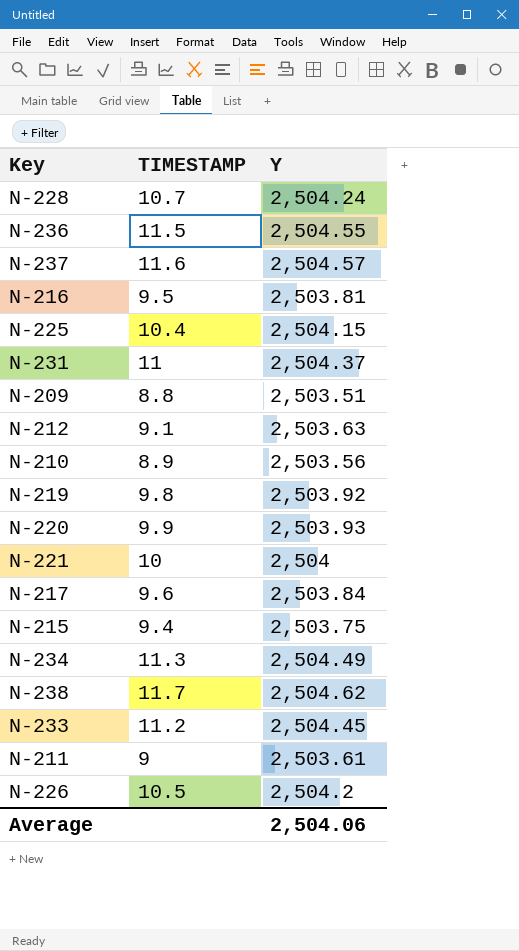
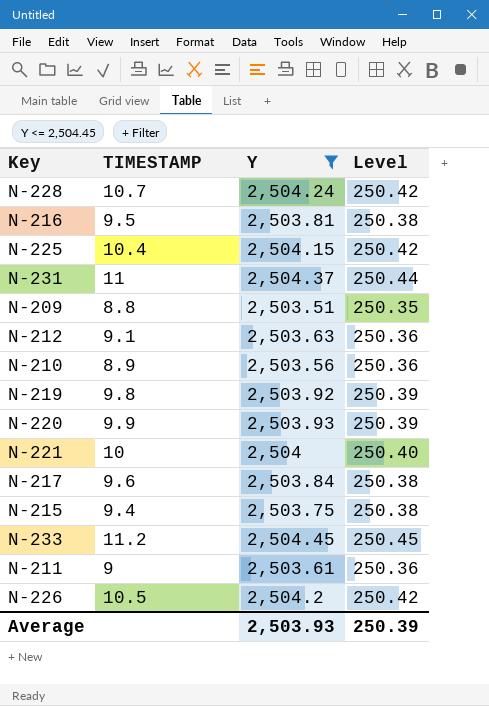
filter: none -> Y <= 2,504.45
column Level | formula: none -> [Y] * 0.1
Average | Y: 2,504.06 -> 2,503.93

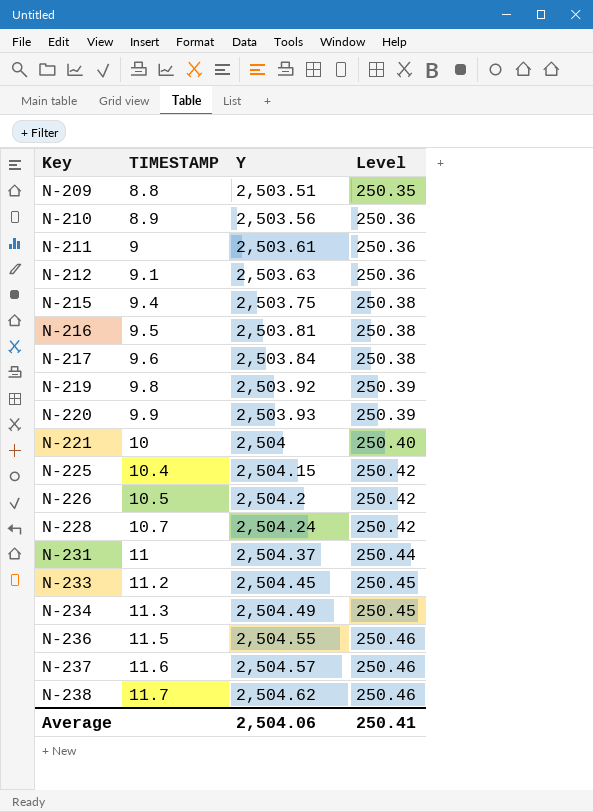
filter: Y <= 2,504.45 -> none
row order: none -> Key ascending
Average | Y: 2,503.93 -> 2,504.06
Average | Level: 250.39 -> 250.41

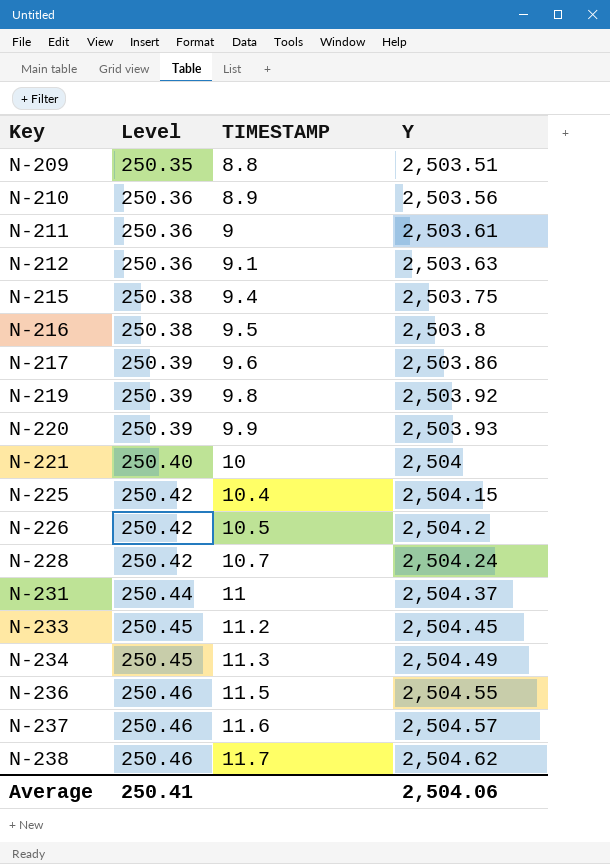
column Level | position: 4 -> 2
N-216 | Y: 2,503.81 -> 2,503.8
N-217 | Level: 250.38 -> 250.39
N-217 | Y: 2,503.84 -> 2,503.86

